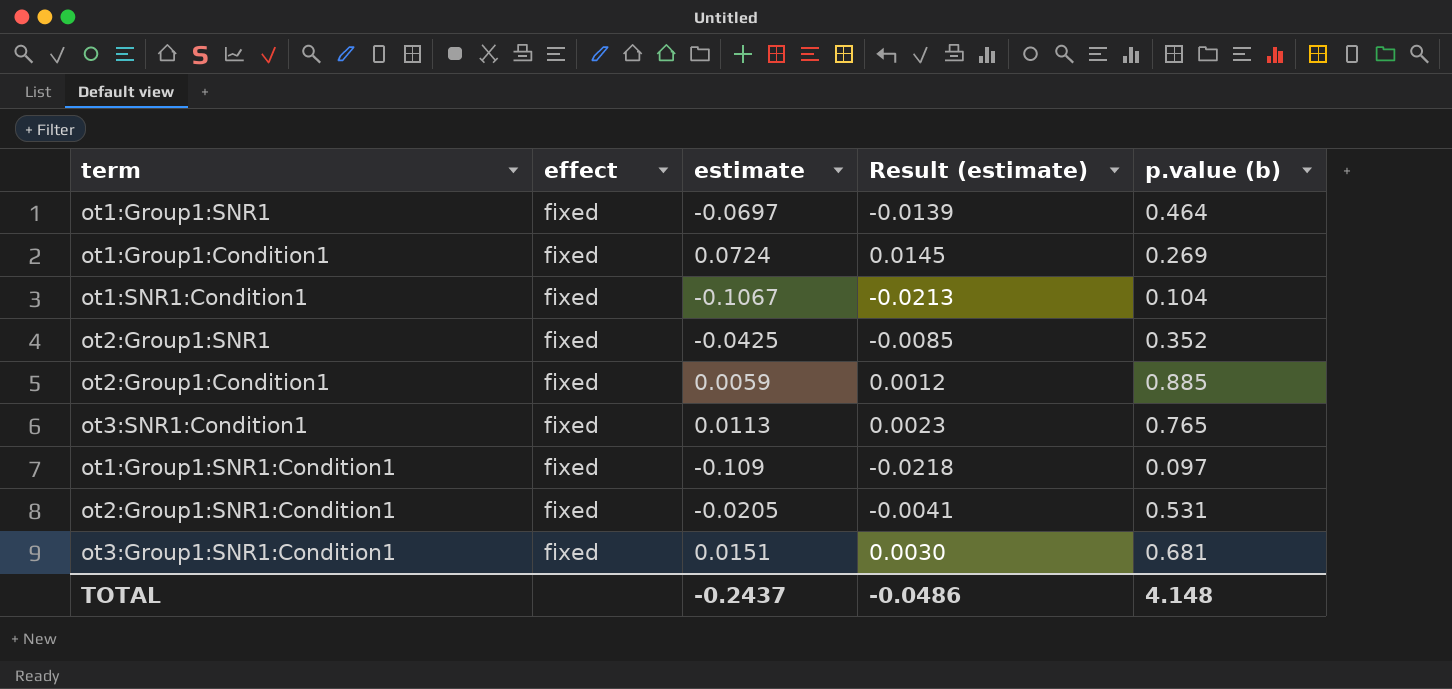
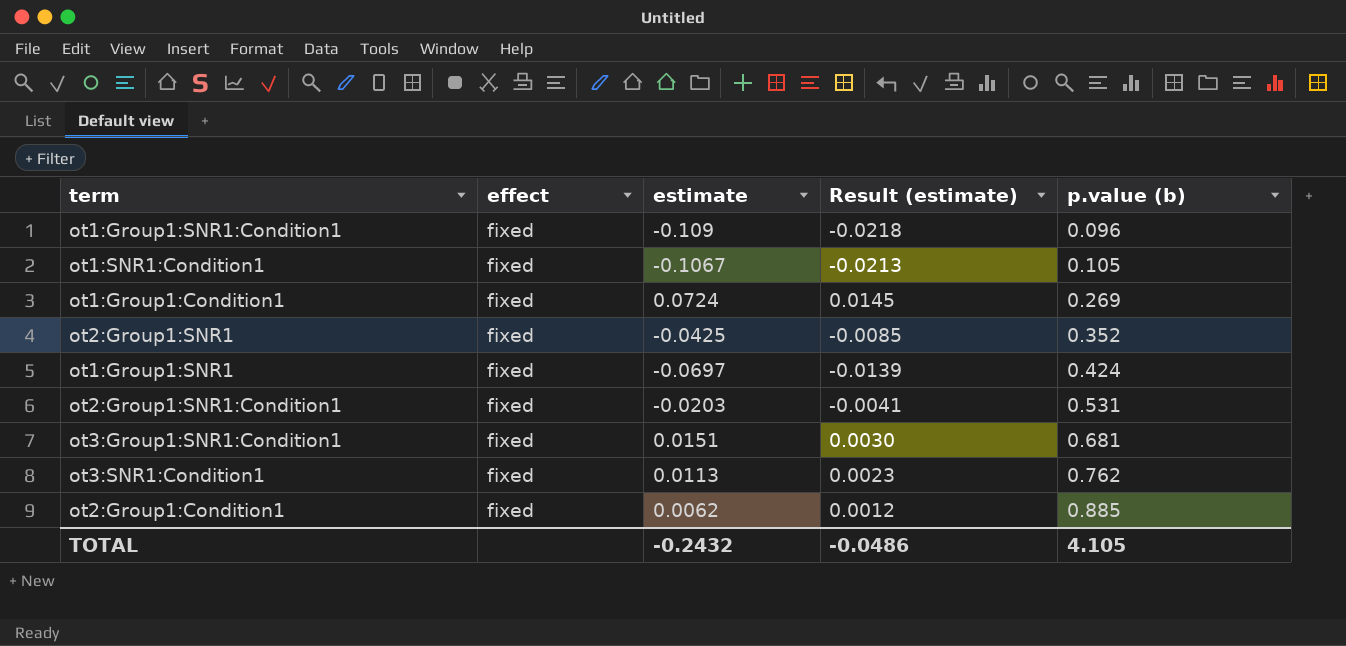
row order: none -> p.value (b) ascending
ot1:Group1:SNR1:Condition1 | p.value (b): 0.097 -> 0.096
ot1:SNR1:Condition1 | p.value (b): 0.104 -> 0.105
ot1:Group1:SNR1 | p.value (b): 0.464 -> 0.424
ot2:Group1:SNR1:Condition1 | estimate: -0.0205 -> -0.0203
ot3:SNR1:Condition1 | p.value (b): 0.765 -> 0.762
ot2:Group1:Condition1 | estimate: 0.0059 -> 0.0062
TOTAL | estimate: -0.2437 -> -0.2432
TOTAL | p.value (b): 4.148 -> 4.105

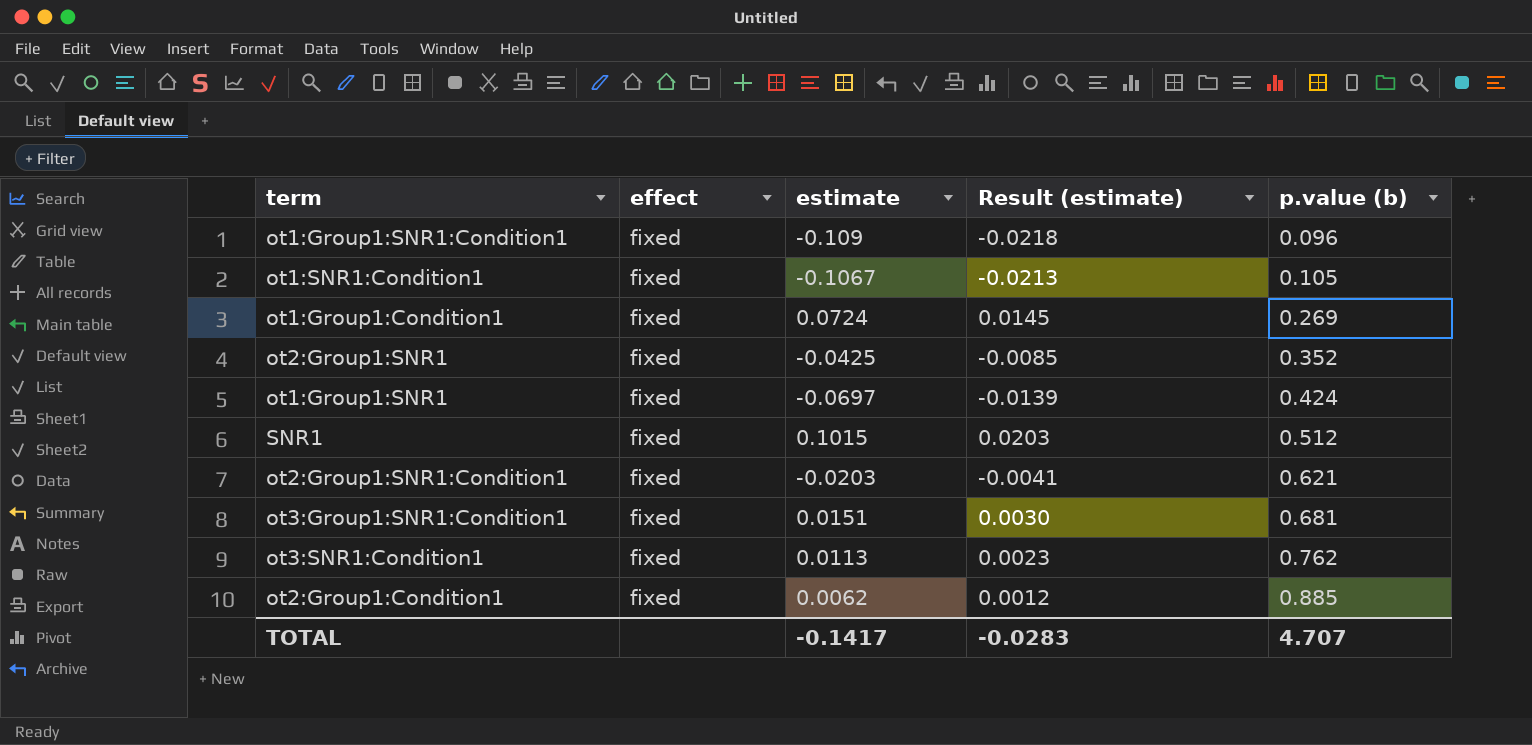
row SNR1: none -> fixed | 0.1015 | 0.0203 | 0.512
ot2:Group1:SNR1:Condition1 | p.value (b): 0.531 -> 0.621
TOTAL | estimate: -0.2432 -> -0.1417
TOTAL | Result (estimate): -0.0486 -> -0.0283
TOTAL | p.value (b): 4.105 -> 4.707

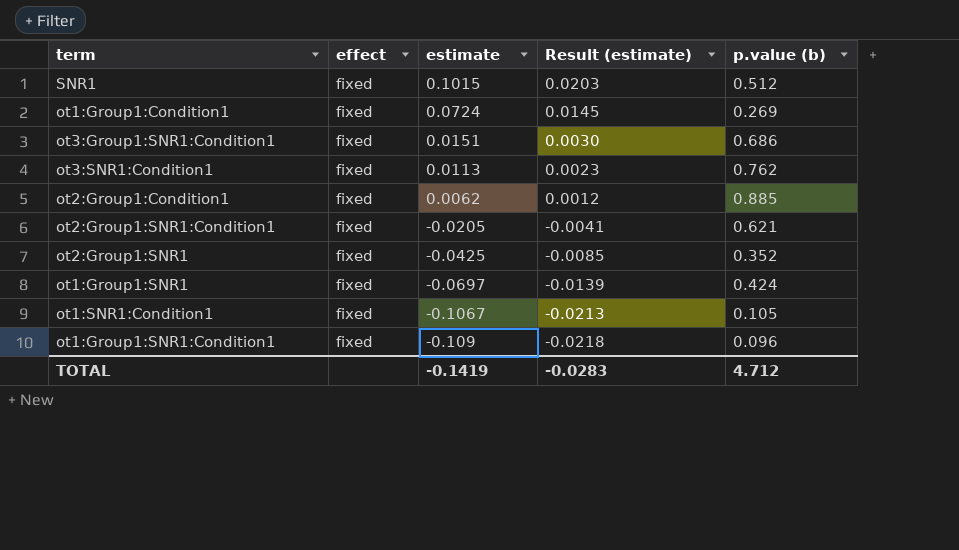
row order: p.value (b) ascending -> estimate descending
ot3:Group1:SNR1:Condition1 | p.value (b): 0.681 -> 0.686
ot2:Group1:SNR1:Condition1 | estimate: -0.0203 -> -0.0205
TOTAL | estimate: -0.1417 -> -0.1419
TOTAL | p.value (b): 4.707 -> 4.712

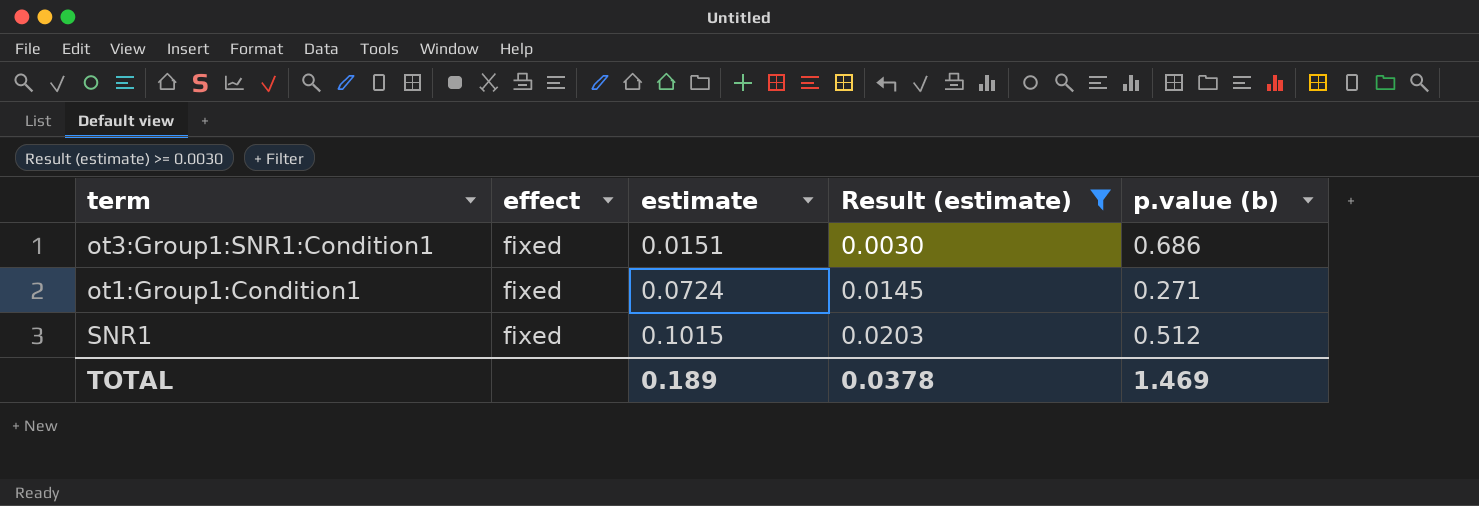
filter: none -> Result (estimate) >= 0.0030
row order: estimate descending -> estimate ascending
ot1:Group1:Condition1 | p.value (b): 0.269 -> 0.271
TOTAL | estimate: -0.1419 -> 0.189
TOTAL | Result (estimate): -0.0283 -> 0.0378
TOTAL | p.value (b): 4.712 -> 1.469

